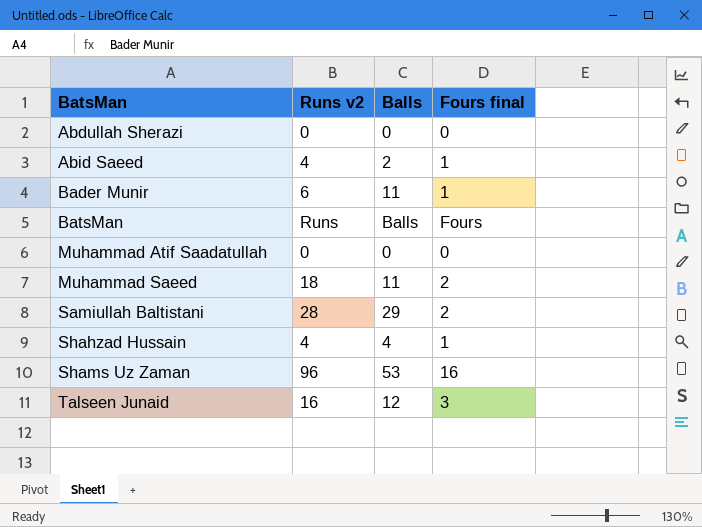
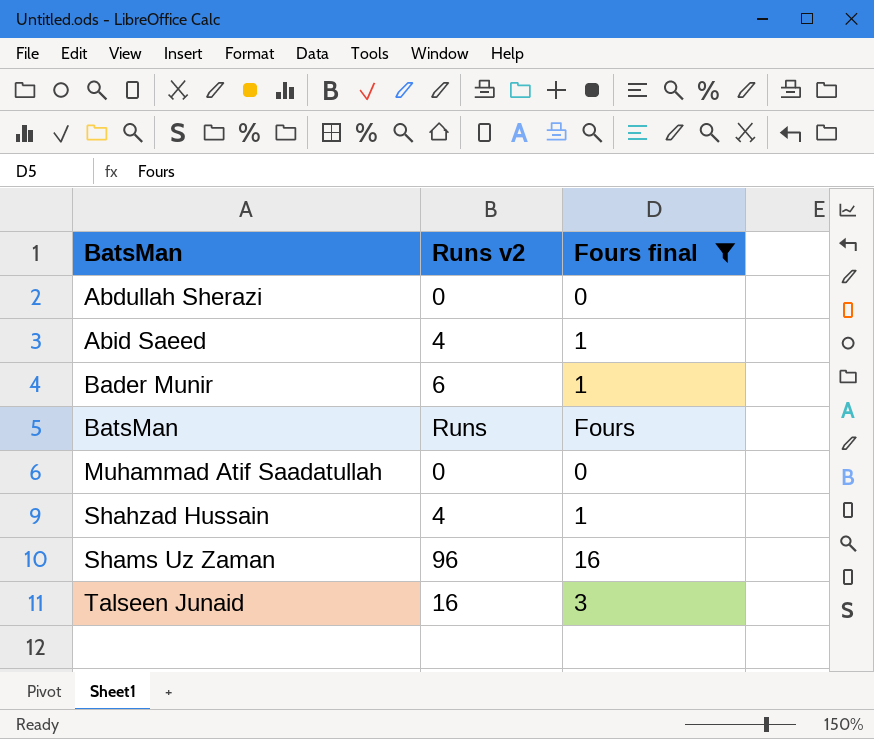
filter: none -> Fours final != 2
column Balls | position: 3 -> none

